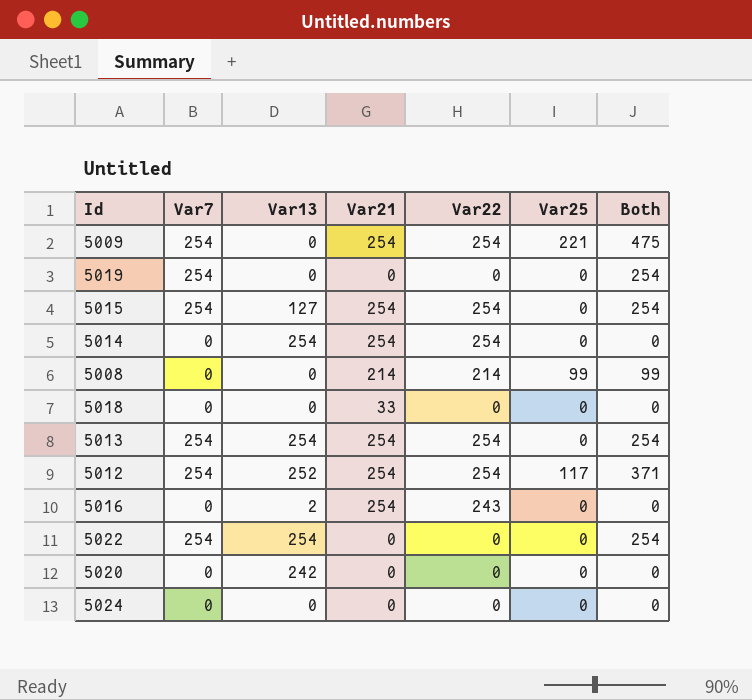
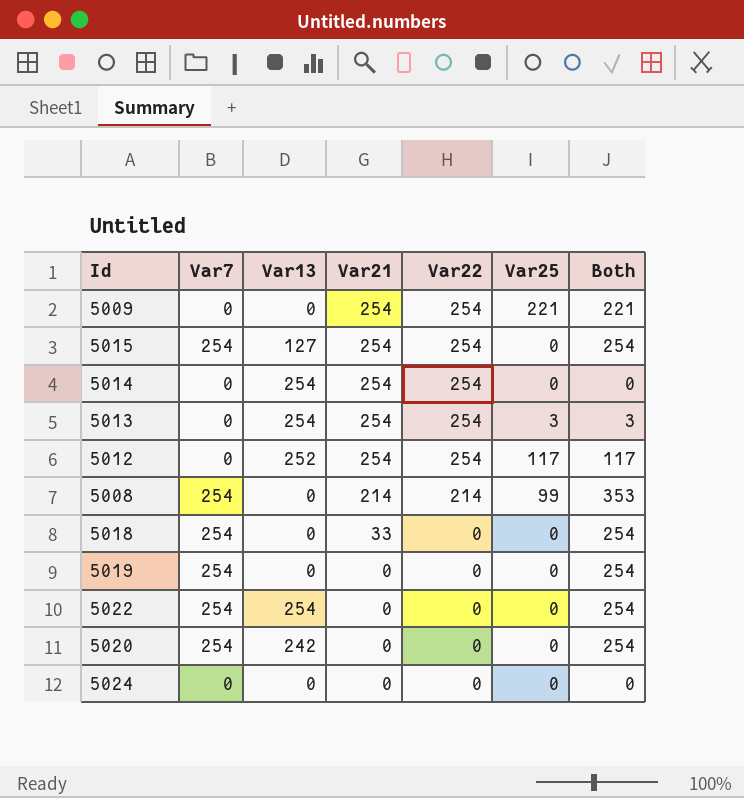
row order: none -> Var21 descending
row 5016: 0 | 2 | 254 | 243 | 0 | 0 -> none
5009 | Var7: 254 -> 0
5009 | Both: 475 -> 221
5013 | Var7: 254 -> 0
5013 | Var25: 0 -> 3
5013 | Both: 254 -> 3
5012 | Var7: 254 -> 0
5012 | Both: 371 -> 117
5008 | Var7: 0 -> 254
5008 | Both: 99 -> 353
5018 | Var7: 0 -> 254
5018 | Both: 0 -> 254
5020 | Var7: 0 -> 254
5020 | Both: 0 -> 254

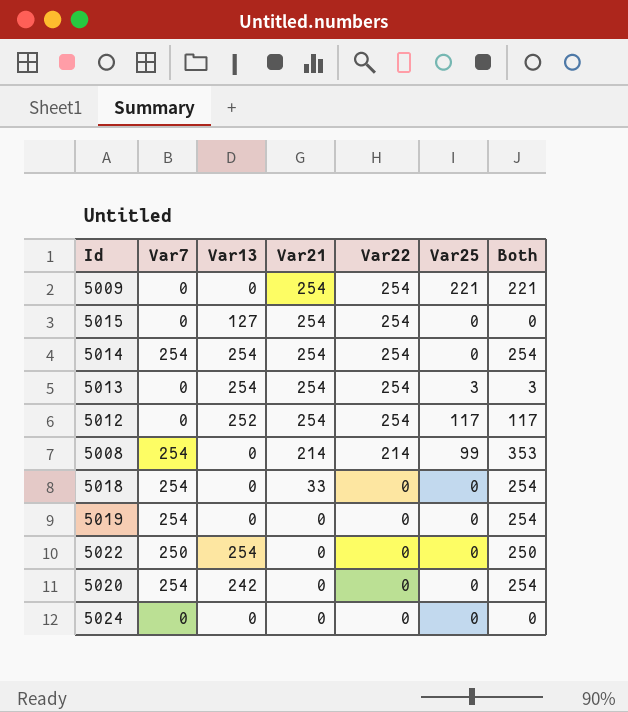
5015 | Var7: 254 -> 0
5015 | Both: 254 -> 0
5014 | Var7: 0 -> 254
5014 | Both: 0 -> 254
5022 | Var7: 254 -> 250
5022 | Both: 254 -> 250

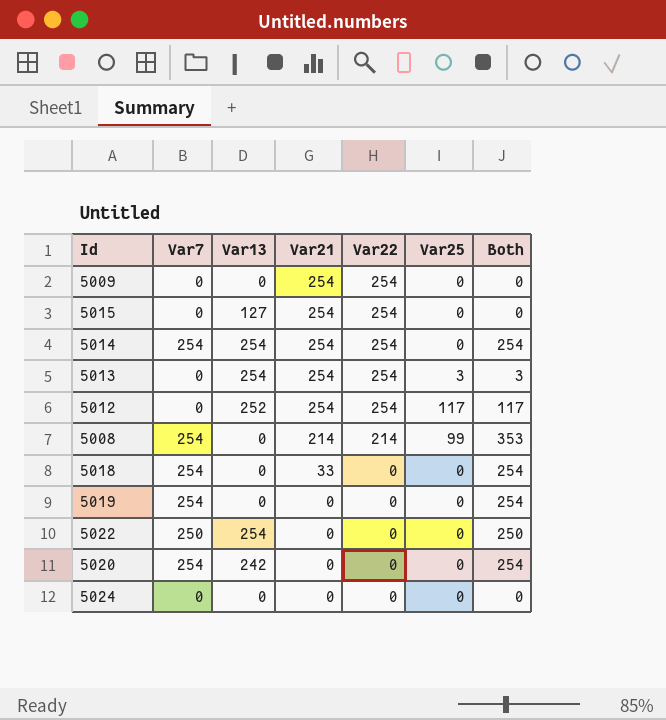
5009 | Var25: 221 -> 0
5009 | Both: 221 -> 0

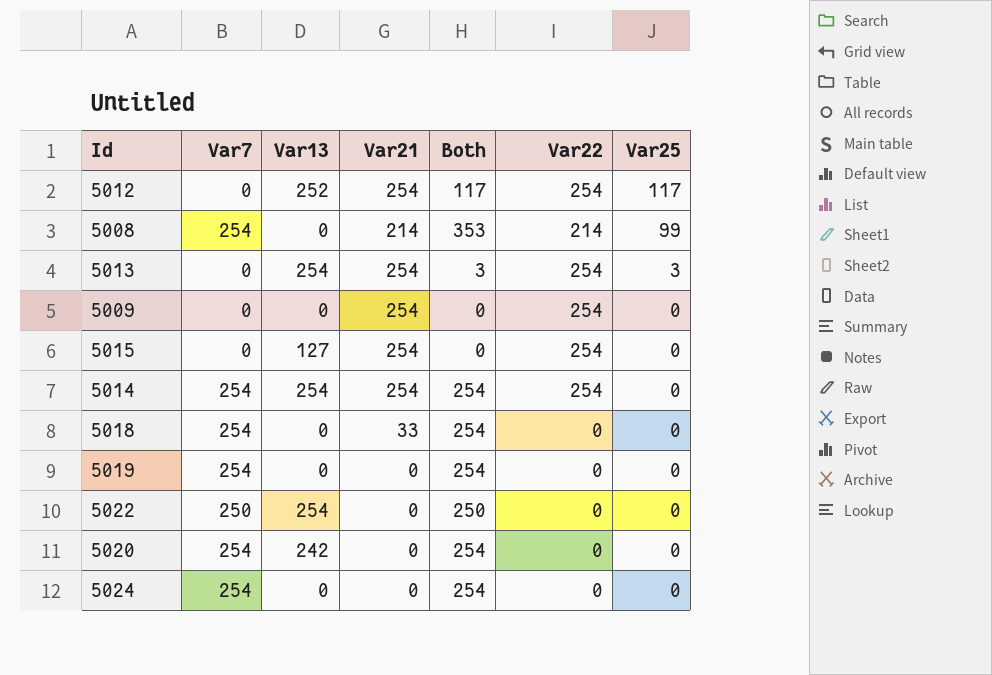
row order: Var21 descending -> Var25 descending
column Both | position: 7 -> 5
5024 | Var7: 0 -> 254
5024 | Both: 0 -> 254

